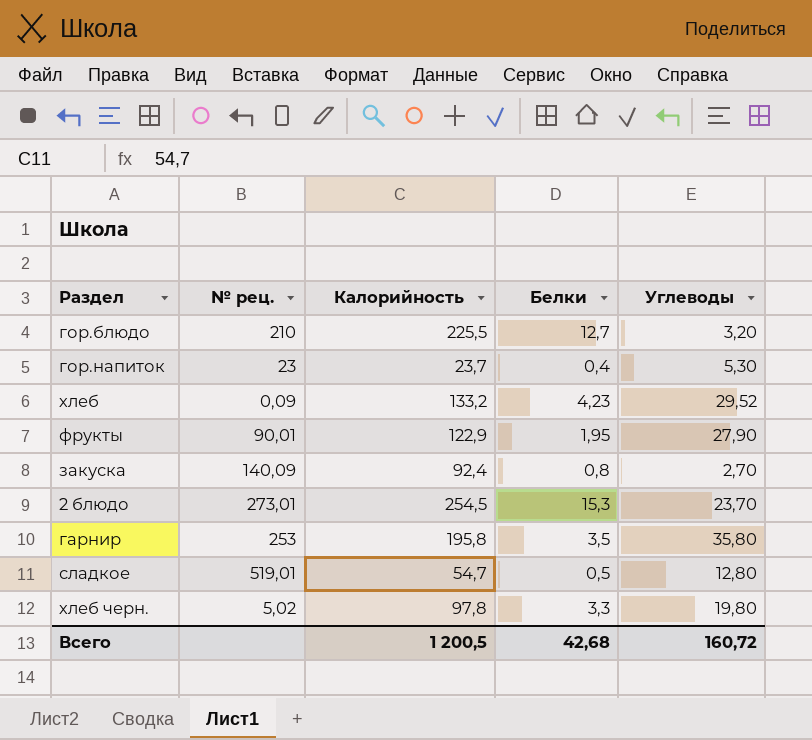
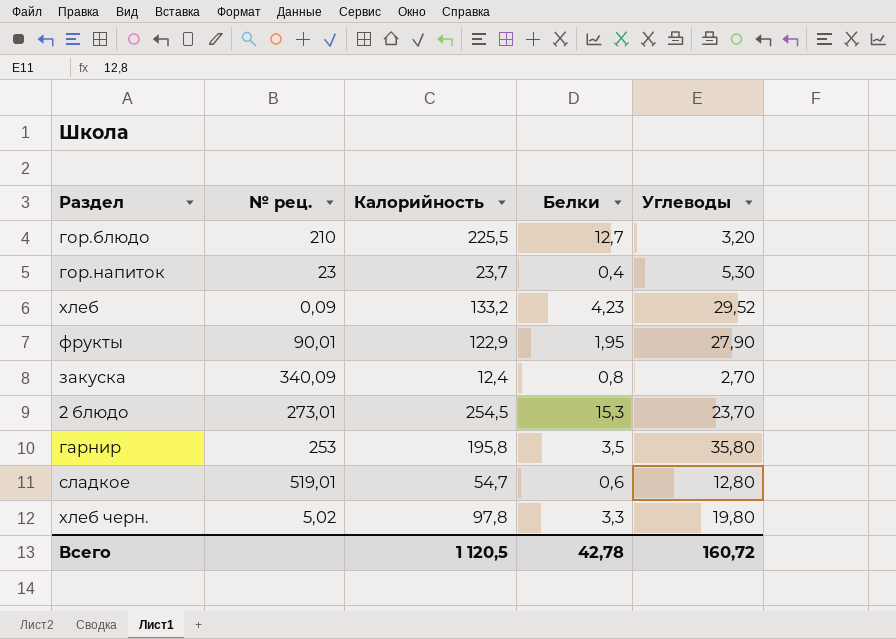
закуска | № рец.: 140,09 -> 340,09
закуска | Калорийность: 92,4 -> 12,4
сладкое | Белки: 0,5 -> 0,6
Всего | Калорийность: 1 200,5 -> 1 120,5
Всего | Белки: 42,68 -> 42,78

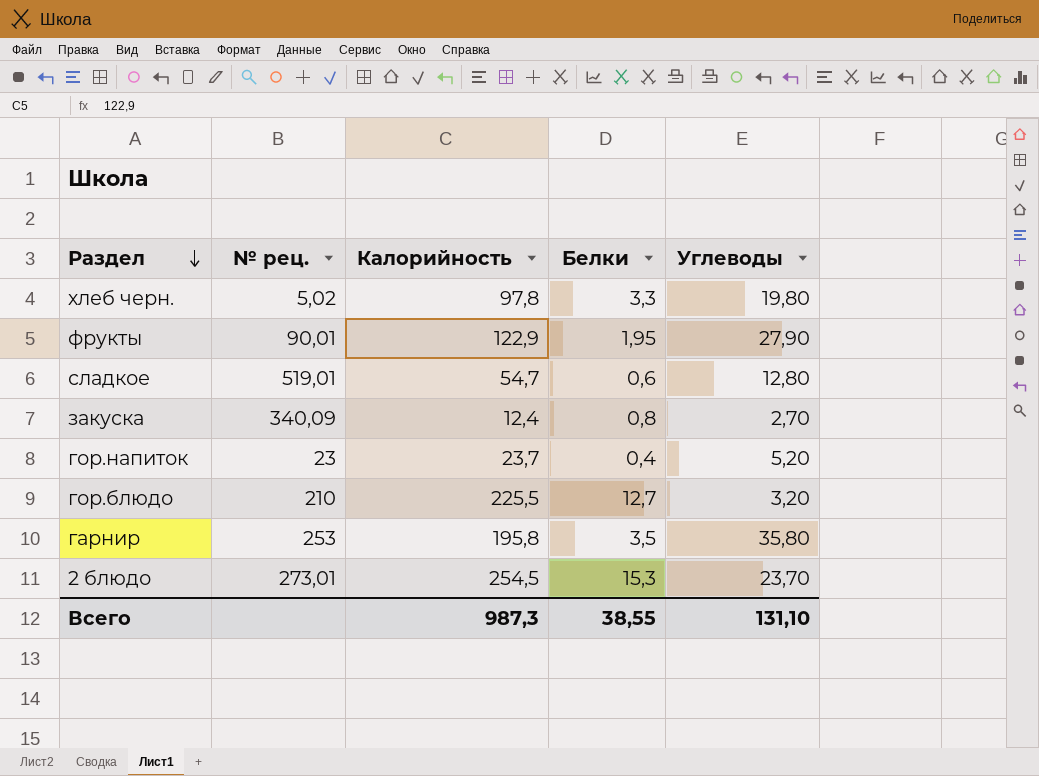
row order: none -> Раздел descending
row хлеб: 0,09 | 133,2 | 4,23 | 29,52 -> none
гор.напиток | Углеводы: 5,30 -> 5,20
Всего | Калорийность: 1 120,5 -> 987,3
Всего | Белки: 42,78 -> 38,55
Всего | Углеводы: 160,72 -> 131,10

